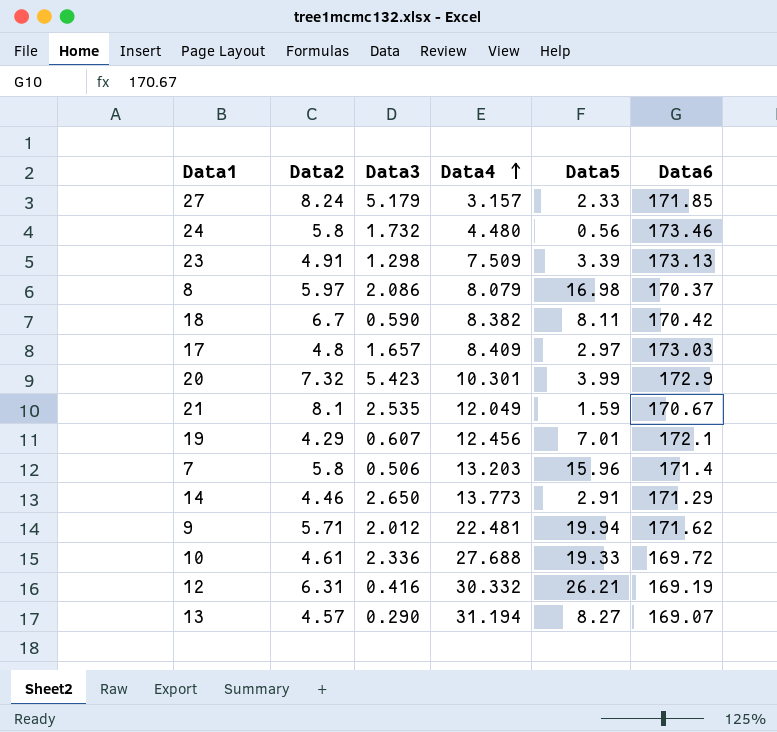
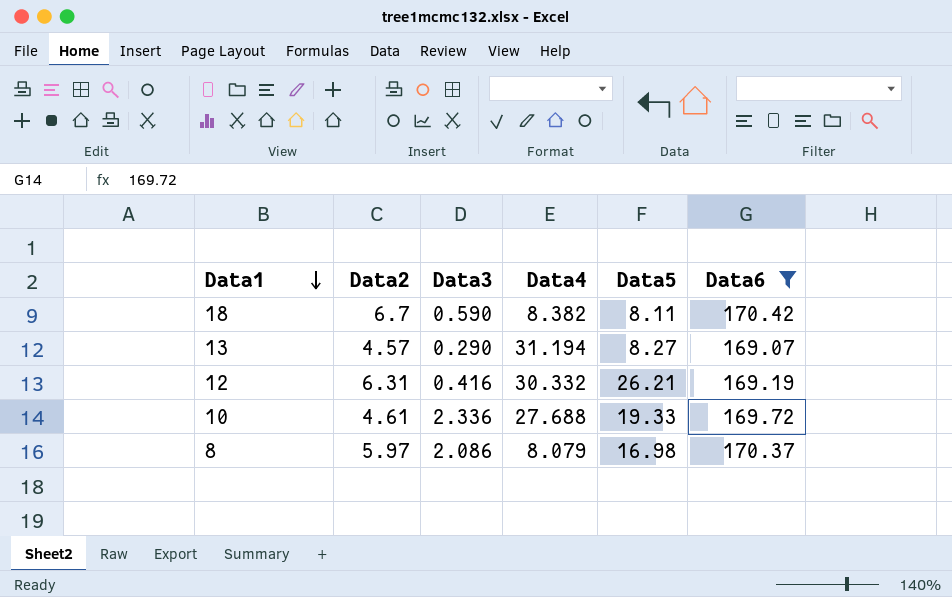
filter: none -> Data6 <= 170.42
row order: Data4 ascending -> Data1 descending

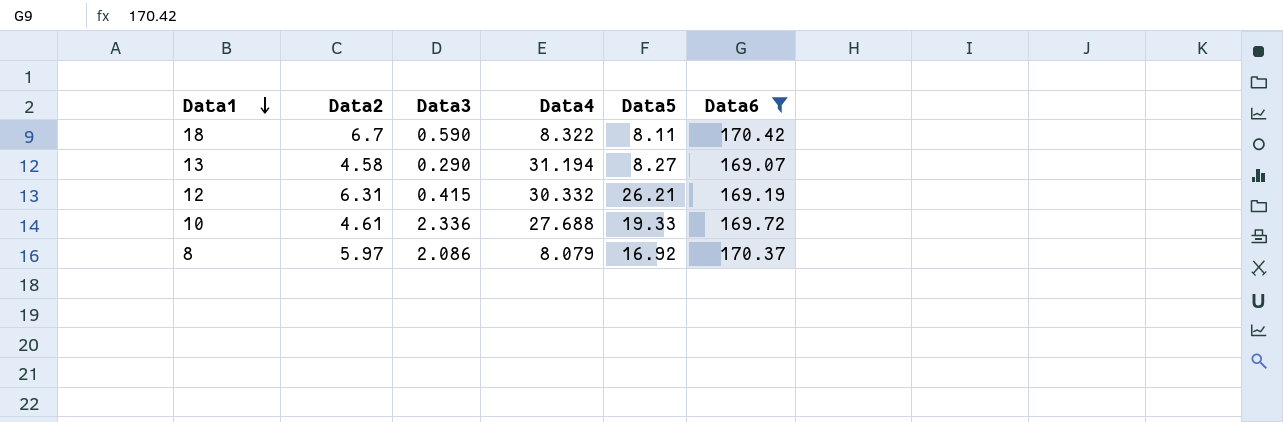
18 | Data4: 8.382 -> 8.322
13 | Data2: 4.57 -> 4.58
12 | Data3: 0.416 -> 0.415
8 | Data5: 16.98 -> 16.92

